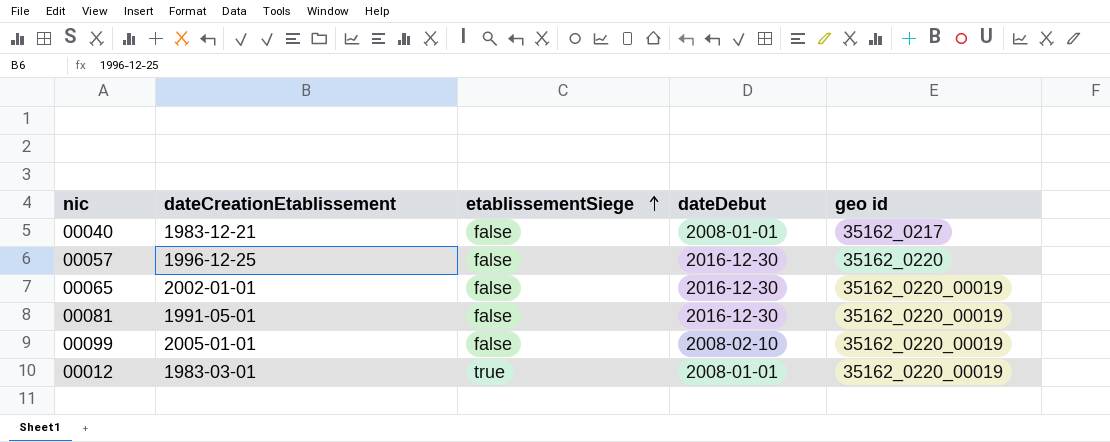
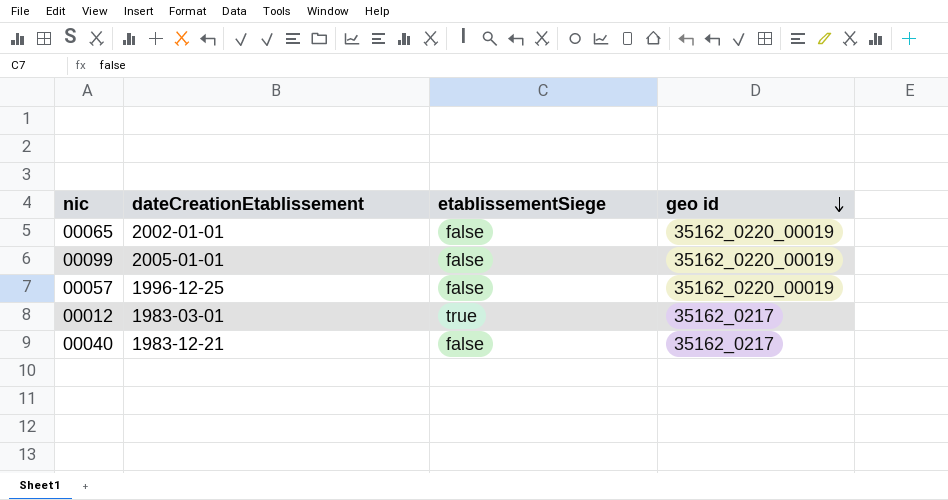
row order: etablissementSiege ascending -> geo id descending
column dateDebut | position: 4 -> none
row 00081: 1991-05-01 | false | 2016-12-30 | 35162_0220_00019 -> none
00057 | geo id: 35162_0220 -> 35162_0220_00019
00012 | geo id: 35162_0220_00019 -> 35162_0217

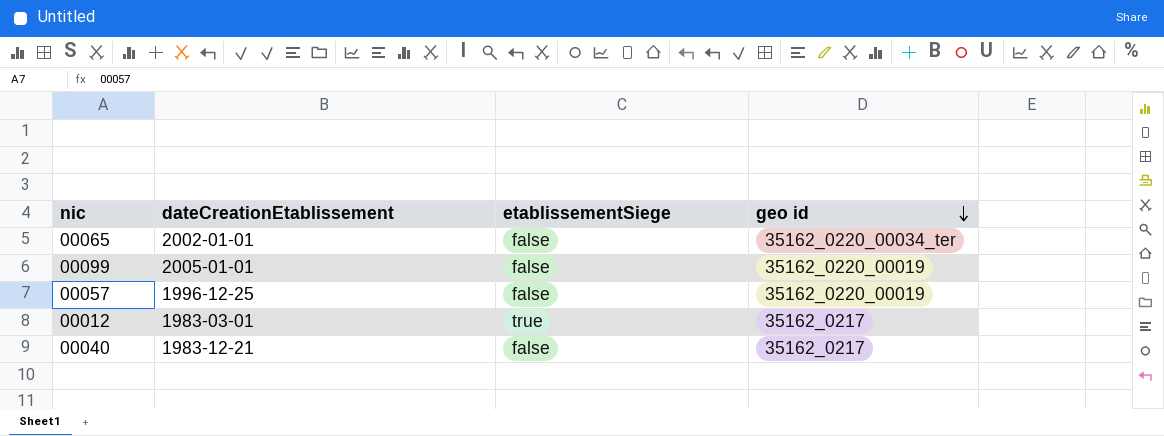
00065 | geo id: 35162_0220_00019 -> 35162_0220_00034_ter

